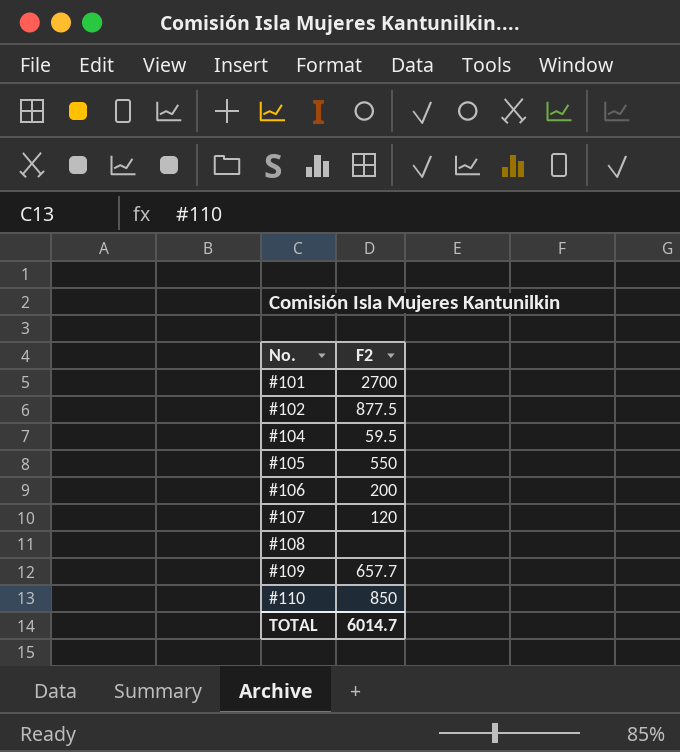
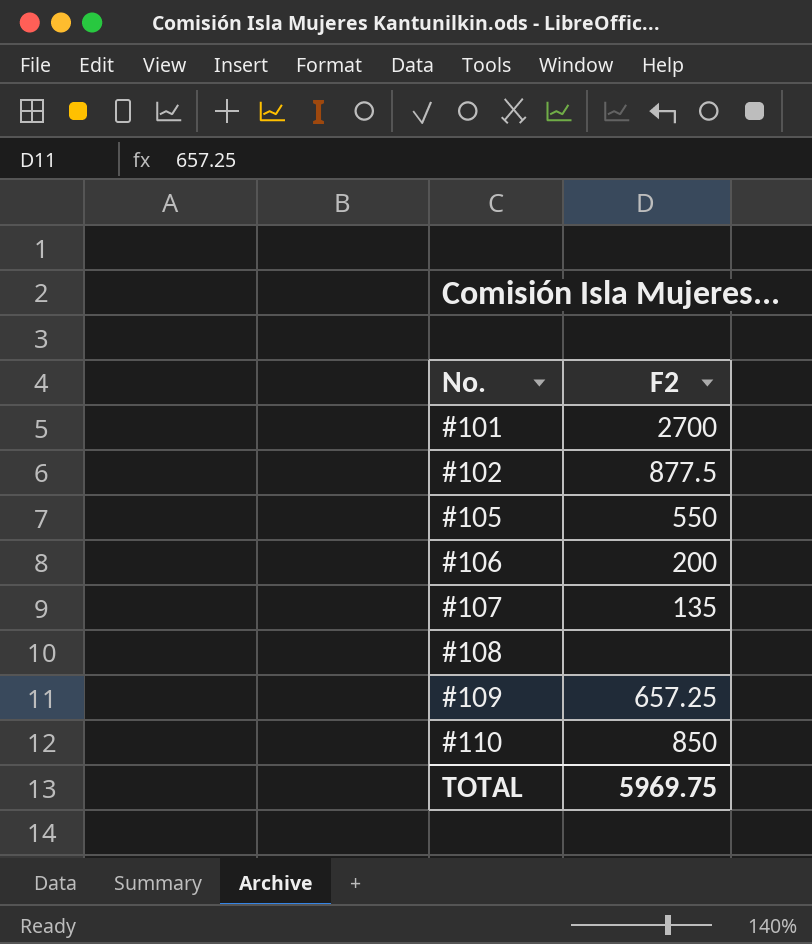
row #104: 59.5 -> none
#107 | F2: 120 -> 135
#109 | F2: 657.7 -> 657.25
TOTAL | F2: 6014.7 -> 5969.75

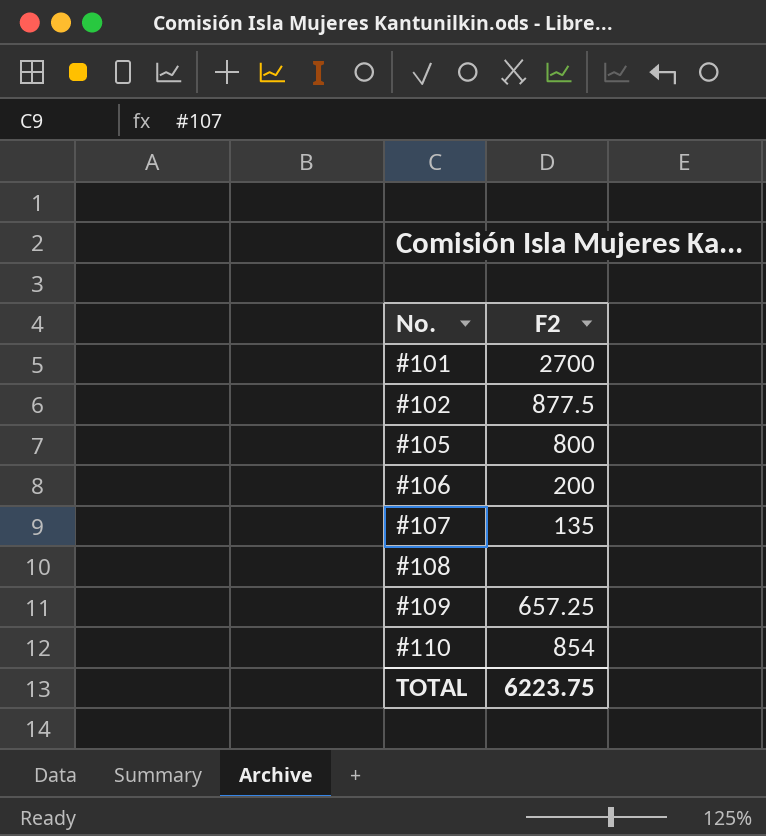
#105 | F2: 550 -> 800
#110 | F2: 850 -> 854
TOTAL | F2: 5969.75 -> 6223.75

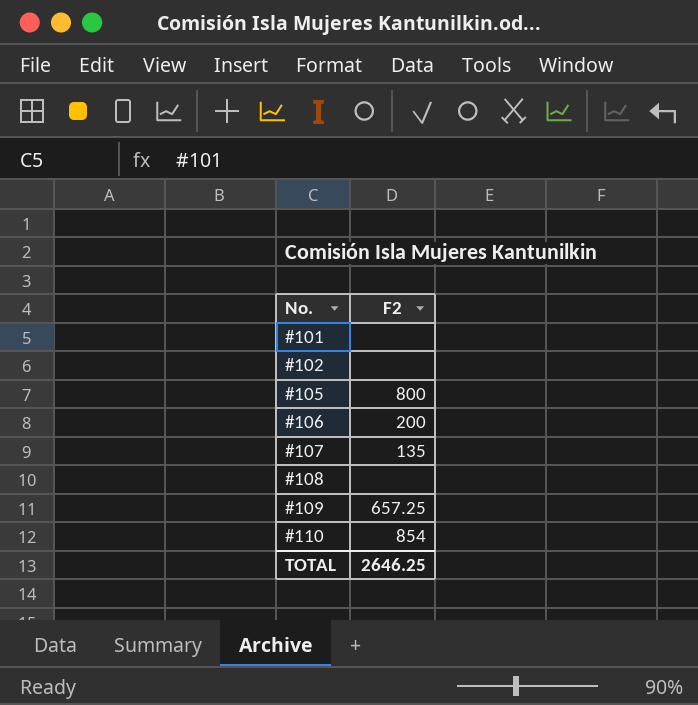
#101 | F2: 2700 -> none
#102 | F2: 877.5 -> none
TOTAL | F2: 6223.75 -> 2646.25

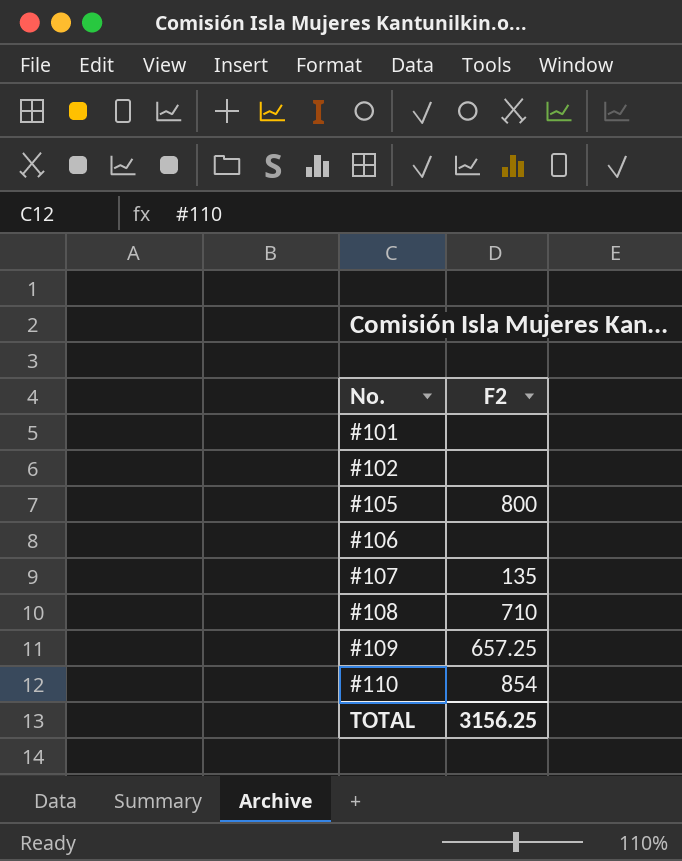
#106 | F2: 200 -> none
#108 | F2: none -> 710
TOTAL | F2: 2646.25 -> 3156.25

